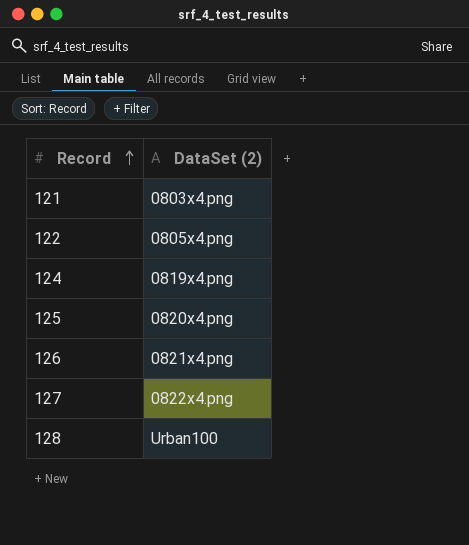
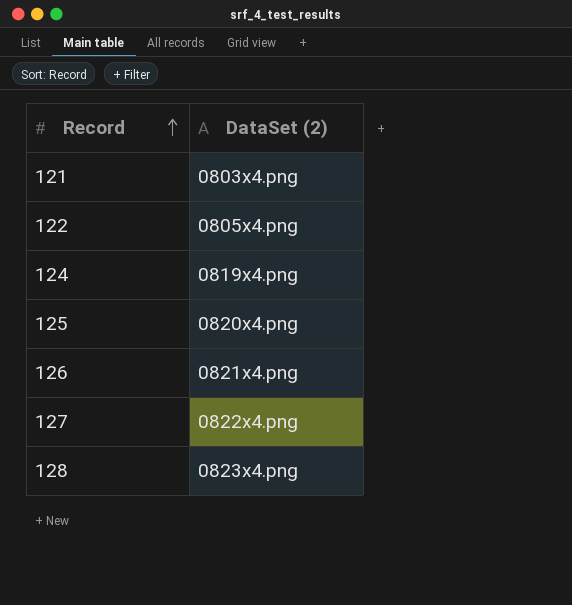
128 | DataSet (2): Urban100 -> 0823x4.png

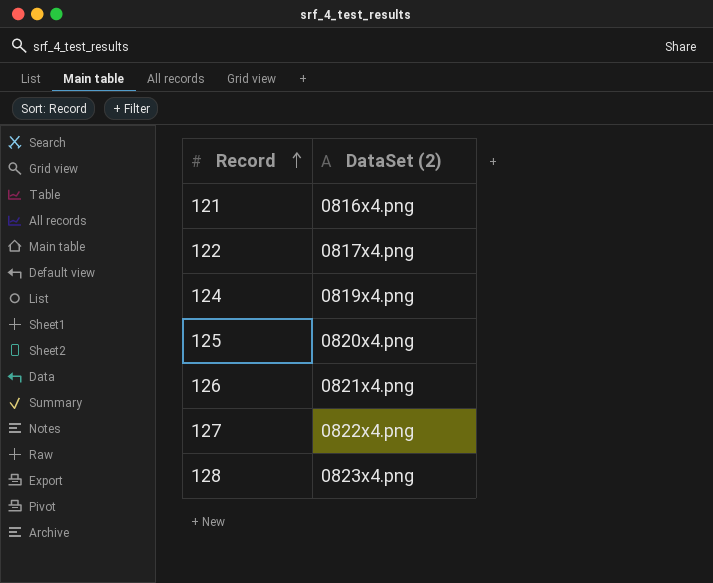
121 | DataSet (2): 0803x4.png -> 0816x4.png
122 | DataSet (2): 0805x4.png -> 0817x4.png

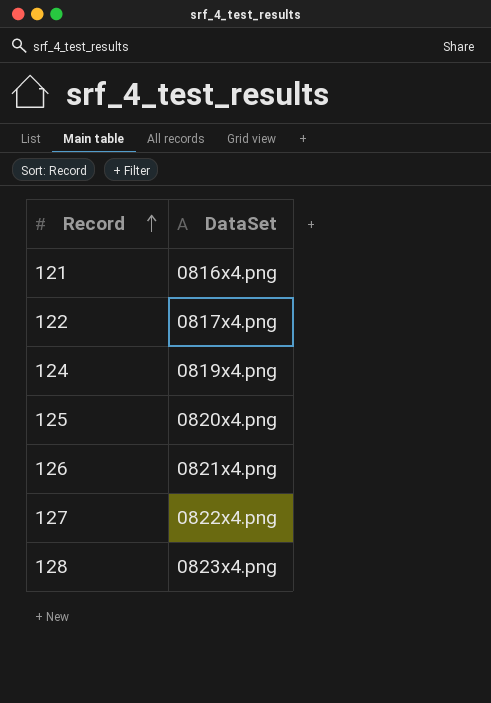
column name: DataSet (2) -> DataSet

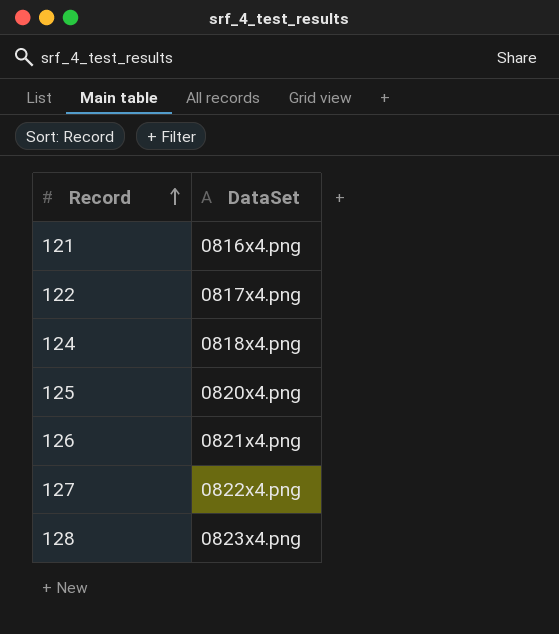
124 | DataSet: 0819x4.png -> 0818x4.png

